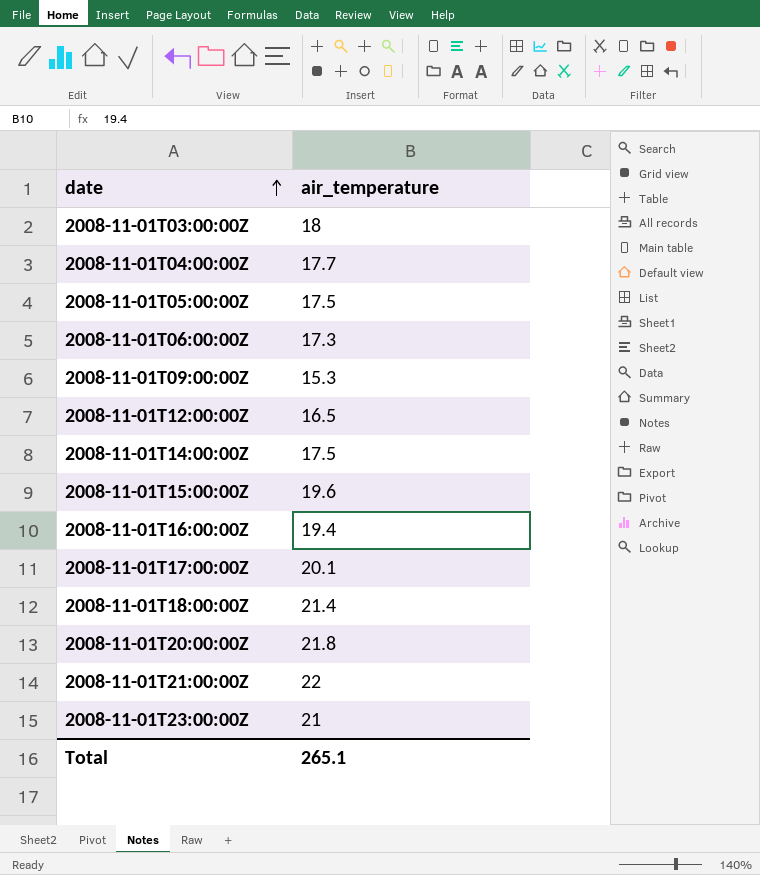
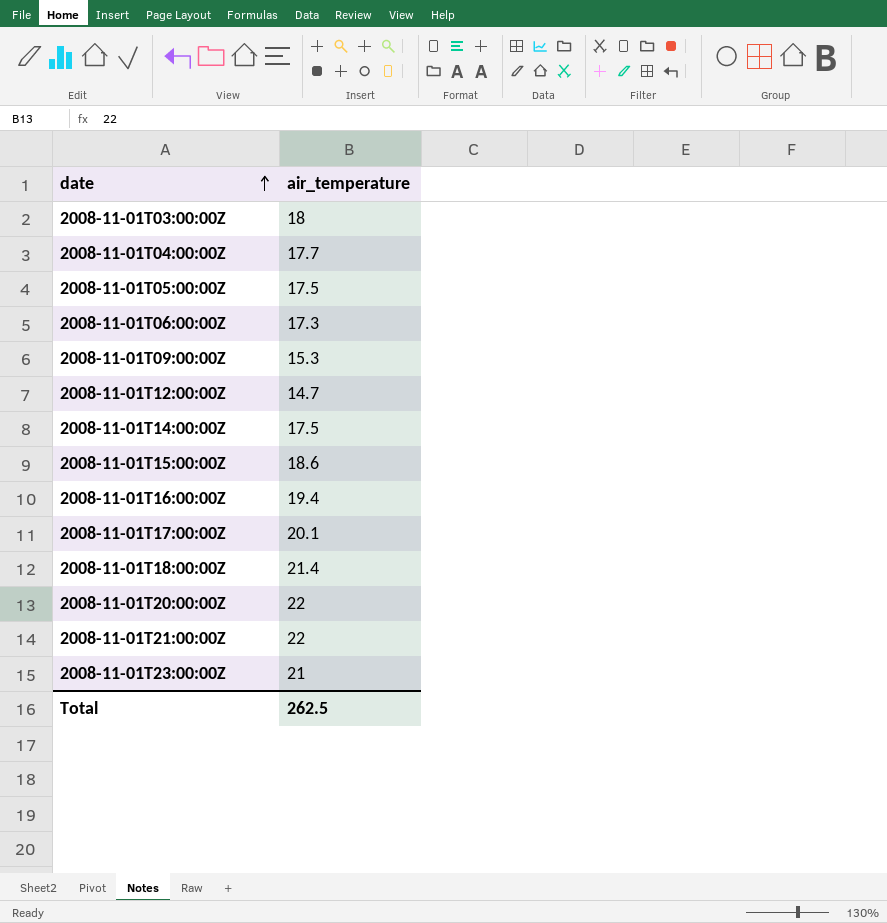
2008-11-01T12:00:00Z | air_temperature: 16.5 -> 14.7
2008-11-01T15:00:00Z | air_temperature: 19.6 -> 18.6
2008-11-01T20:00:00Z | air_temperature: 21.8 -> 22
Total | air_temperature: 265.1 -> 262.5

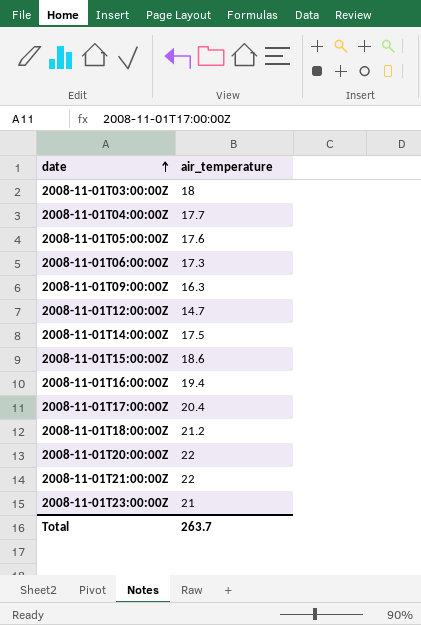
2008-11-01T05:00:00Z | air_temperature: 17.5 -> 17.6
2008-11-01T09:00:00Z | air_temperature: 15.3 -> 16.3
2008-11-01T17:00:00Z | air_temperature: 20.1 -> 20.4
2008-11-01T18:00:00Z | air_temperature: 21.4 -> 21.2
Total | air_temperature: 262.5 -> 263.7

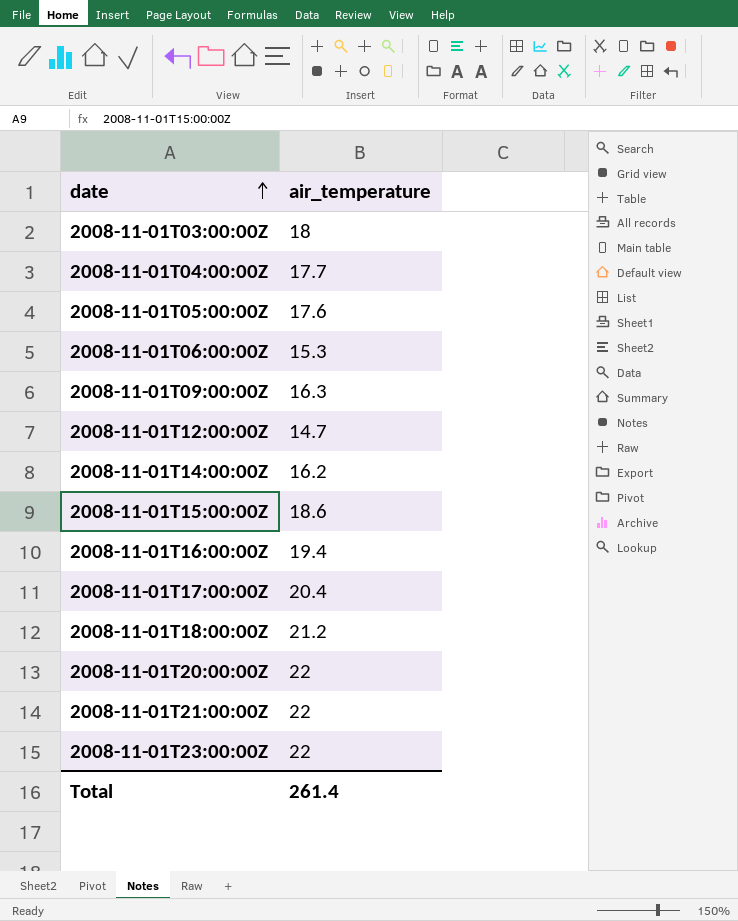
2008-11-01T06:00:00Z | air_temperature: 17.3 -> 15.3
2008-11-01T14:00:00Z | air_temperature: 17.5 -> 16.2
2008-11-01T23:00:00Z | air_temperature: 21 -> 22
Total | air_temperature: 263.7 -> 261.4

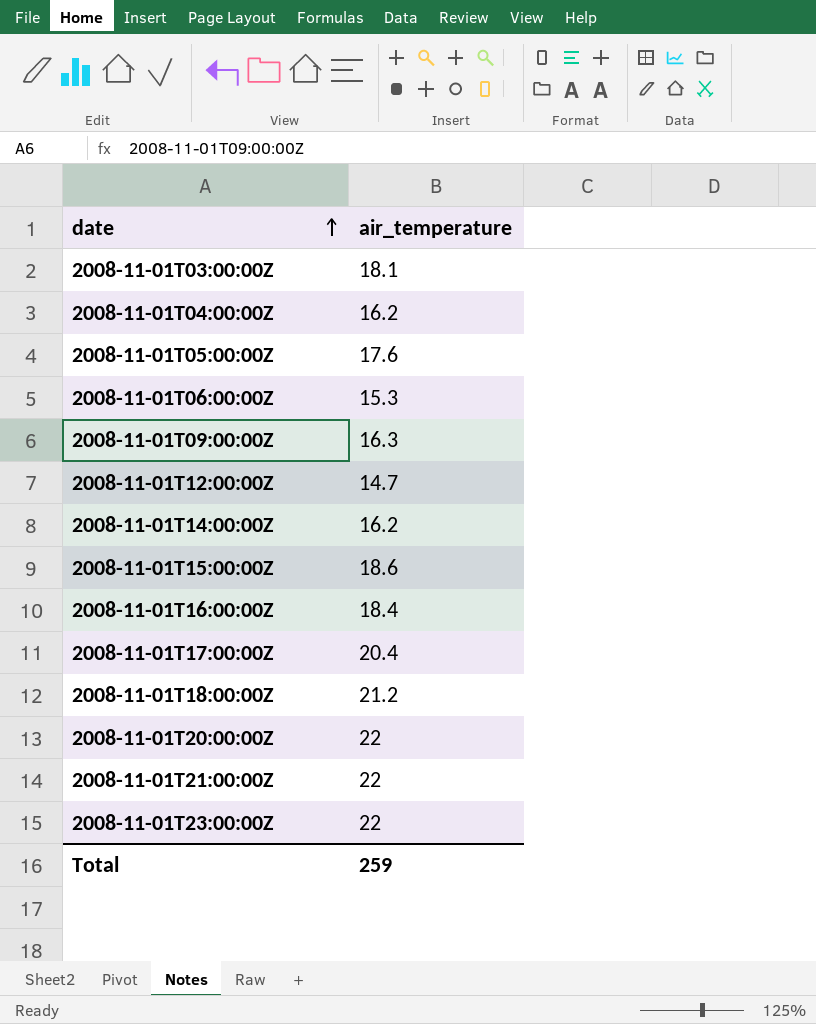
2008-11-01T03:00:00Z | air_temperature: 18 -> 18.1
2008-11-01T04:00:00Z | air_temperature: 17.7 -> 16.2
2008-11-01T16:00:00Z | air_temperature: 19.4 -> 18.4
Total | air_temperature: 261.4 -> 259

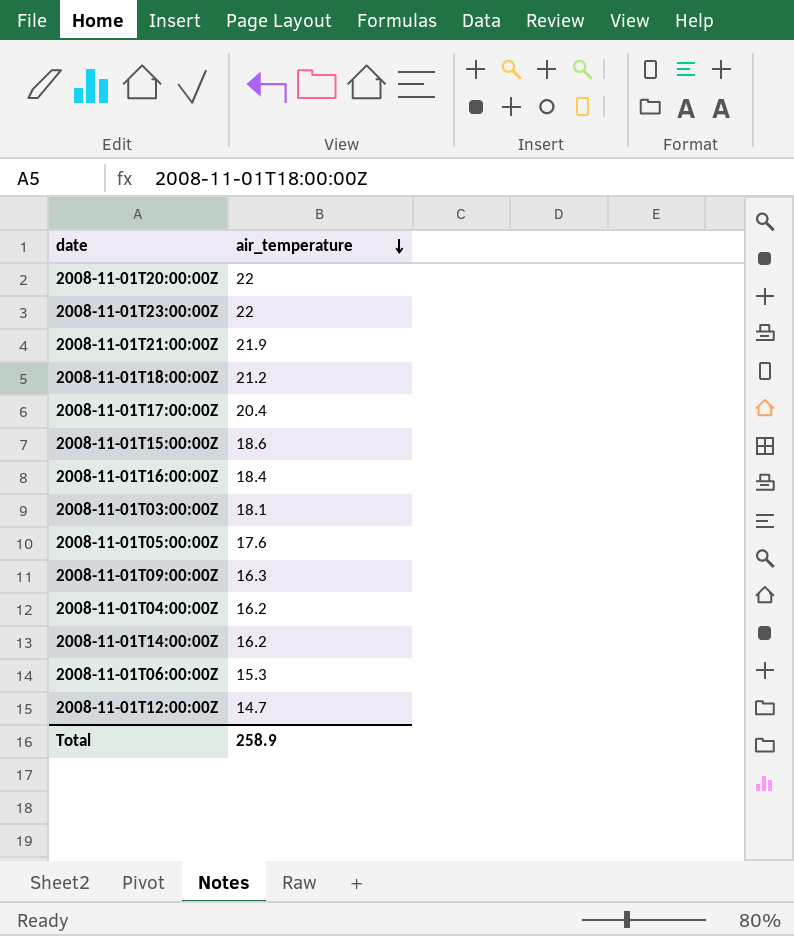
row order: date ascending -> air_temperature descending
2008-11-01T21:00:00Z | air_temperature: 22 -> 21.9
Total | air_temperature: 259 -> 258.9

